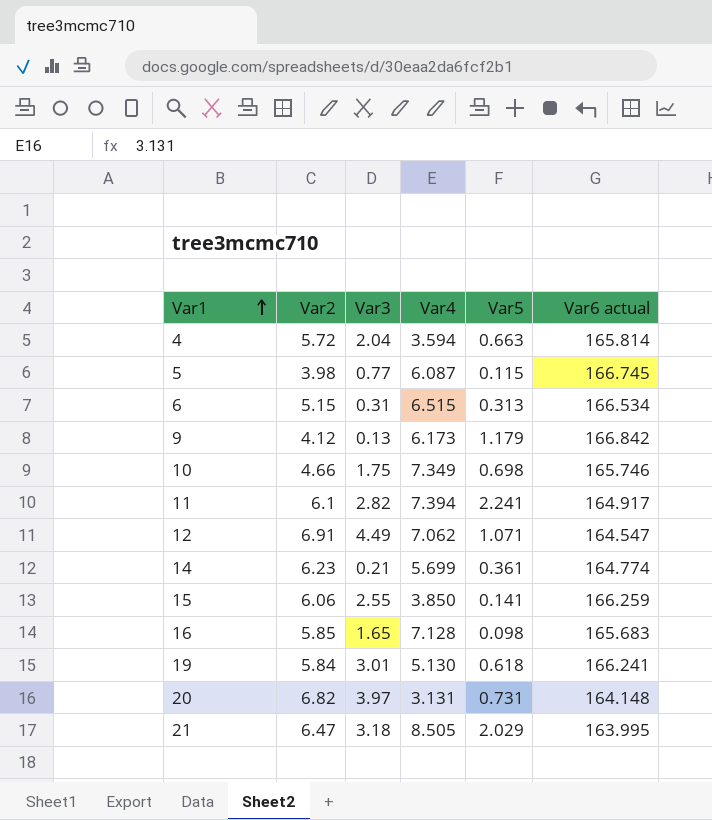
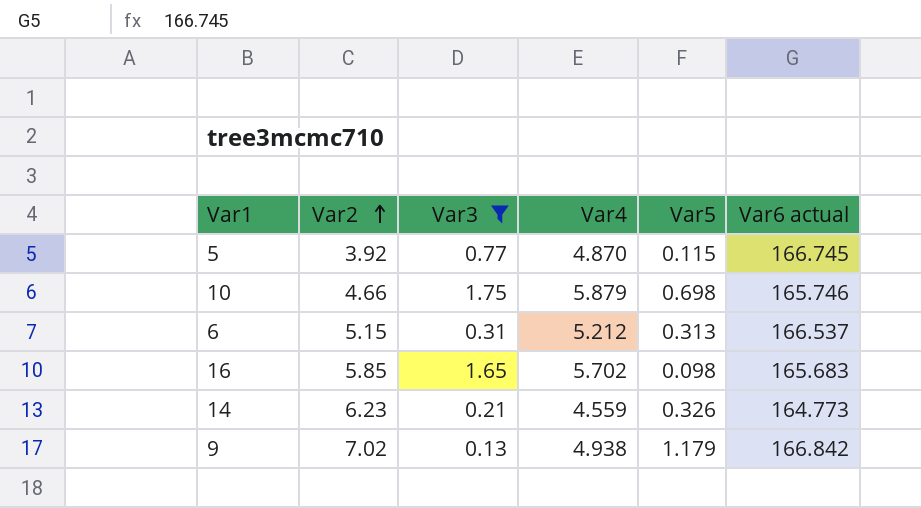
filter: none -> Var3 <= 1.75
row order: Var1 ascending -> Var2 ascending
5 | Var2: 3.98 -> 3.92
5 | Var4: 6.087 -> 4.870
10 | Var4: 7.349 -> 5.879
6 | Var4: 6.515 -> 5.212
6 | Var6 actual: 166.534 -> 166.537
16 | Var4: 7.128 -> 5.702
14 | Var4: 5.699 -> 4.559
14 | Var5: 0.361 -> 0.326
14 | Var6 actual: 164.774 -> 164.773
9 | Var2: 4.12 -> 7.02
9 | Var4: 6.173 -> 4.938

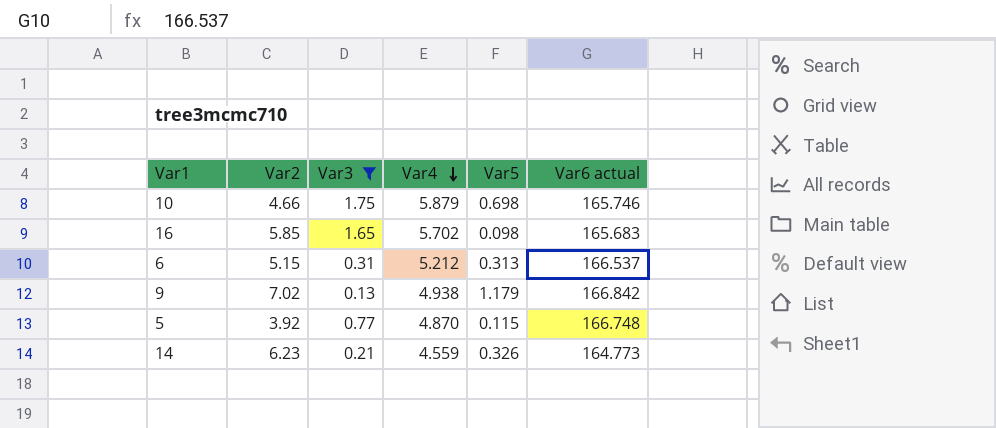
row order: Var2 ascending -> Var4 descending
5 | Var6 actual: 166.745 -> 166.748

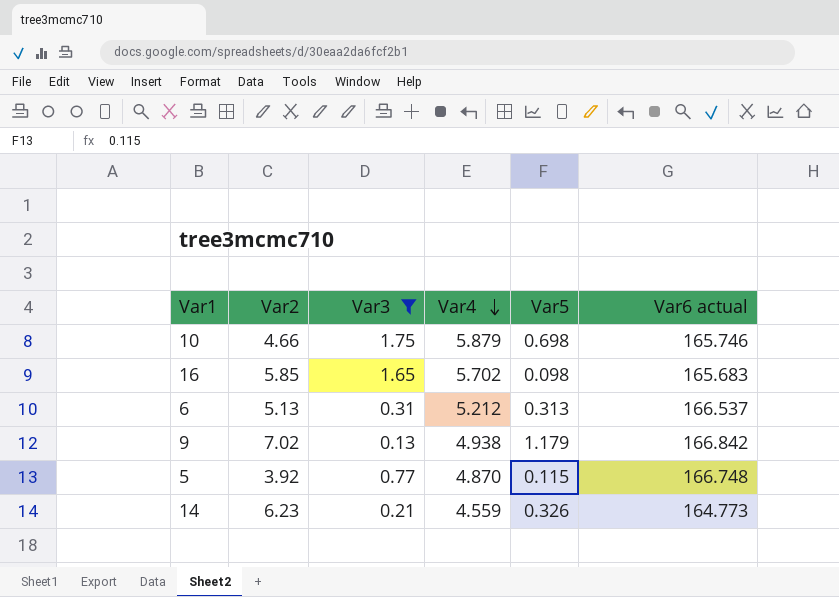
6 | Var2: 5.15 -> 5.13

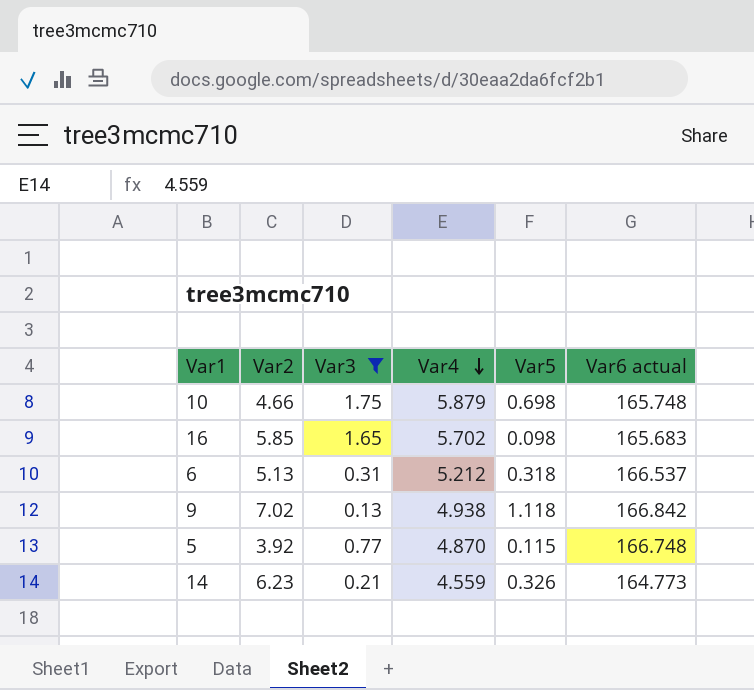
10 | Var6 actual: 165.746 -> 165.748
6 | Var5: 0.313 -> 0.318
9 | Var5: 1.179 -> 1.118

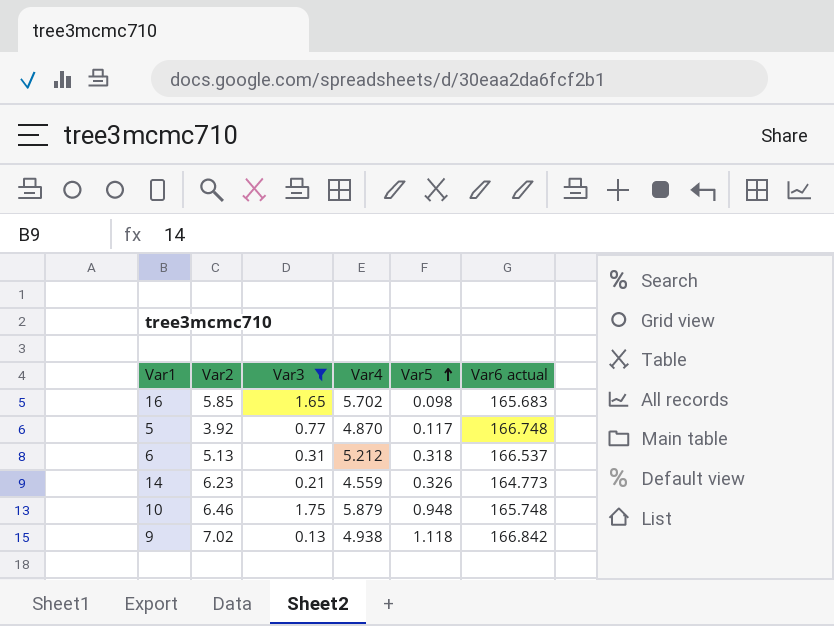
row order: Var4 descending -> Var5 ascending
5 | Var5: 0.115 -> 0.117
10 | Var2: 4.66 -> 6.46
10 | Var5: 0.698 -> 0.948

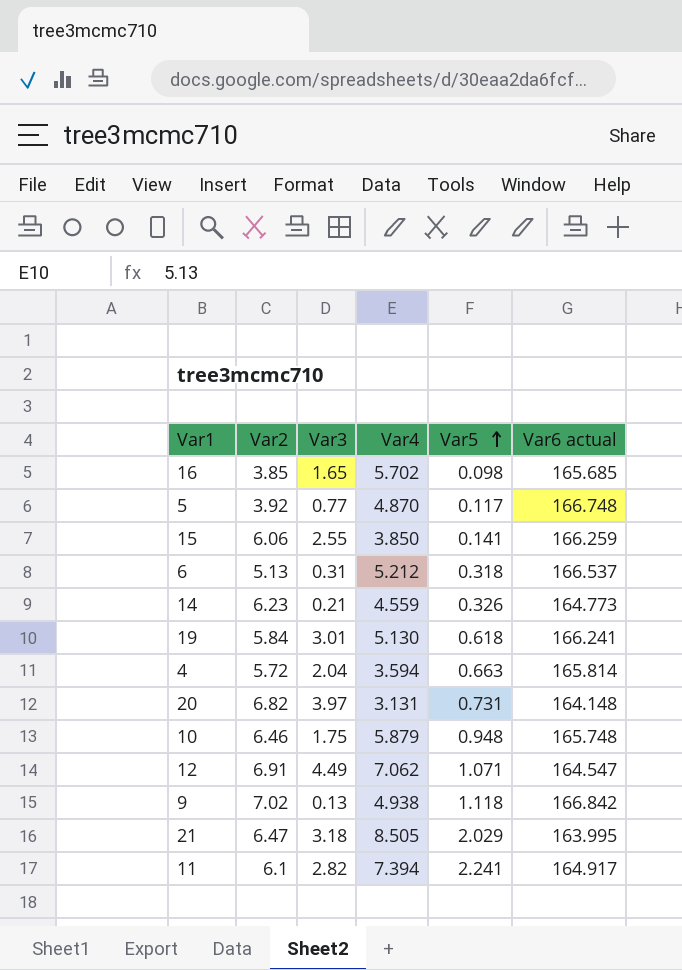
filter: Var3 <= 1.75 -> none
16 | Var2: 5.85 -> 3.85
16 | Var6 actual: 165.683 -> 165.685

